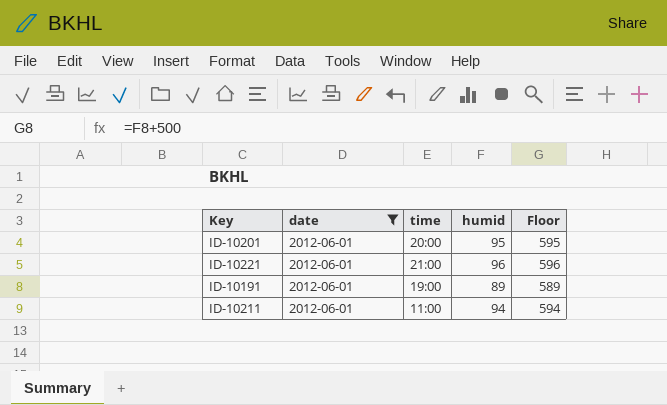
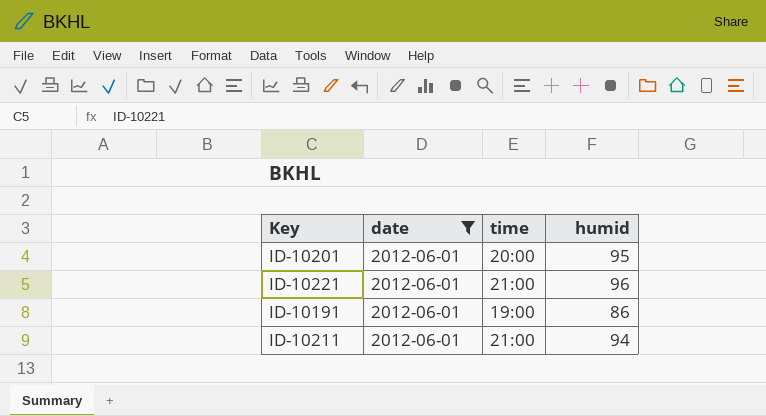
column Floor | formula: [humid] + 500 -> none
ID-10191 | humid: 89 -> 86
ID-10211 | time: 11:00 -> 21:00

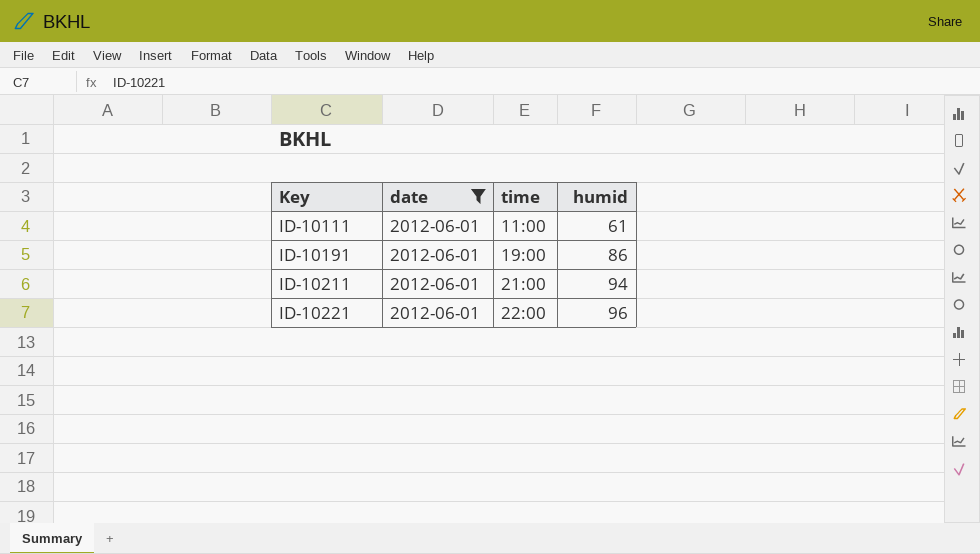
row order: none -> Key ascending
row ID-10201: 2012-06-01 | 20:00 | 95 -> none
row ID-10111: none -> 2012-06-01 | 11:00 | 61
ID-10221 | time: 21:00 -> 22:00

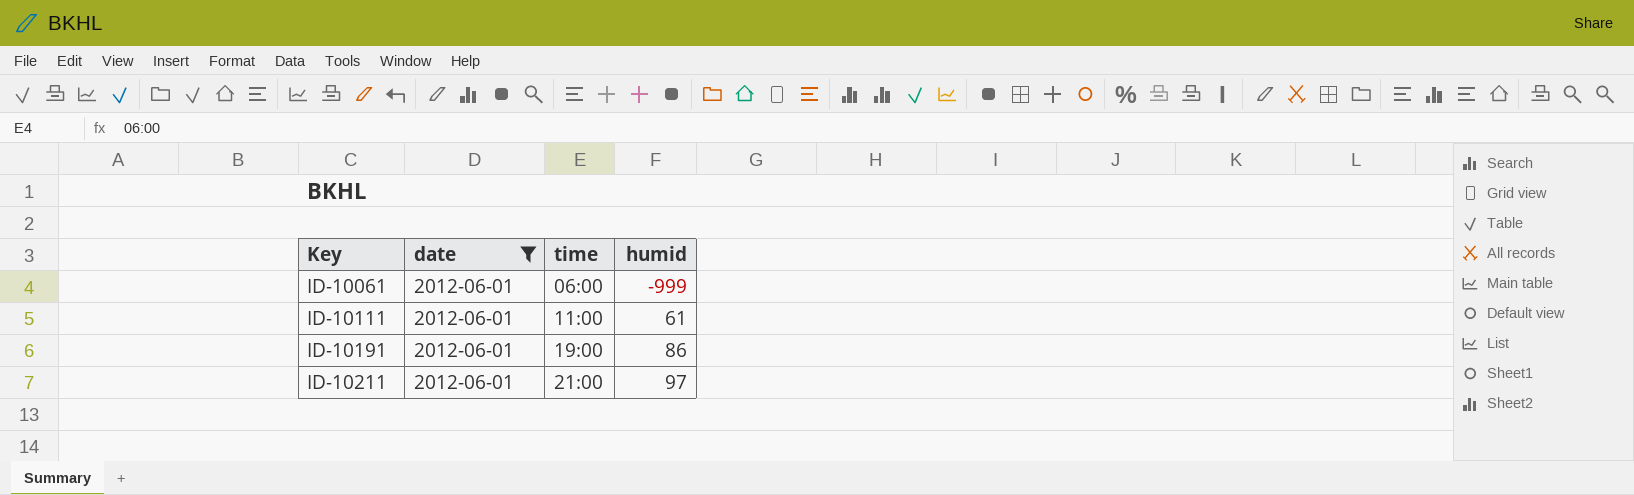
row ID-10221: 2012-06-01 | 22:00 | 96 -> none
row ID-10061: none -> 2012-06-01 | 06:00 | -999
ID-10211 | humid: 94 -> 97

